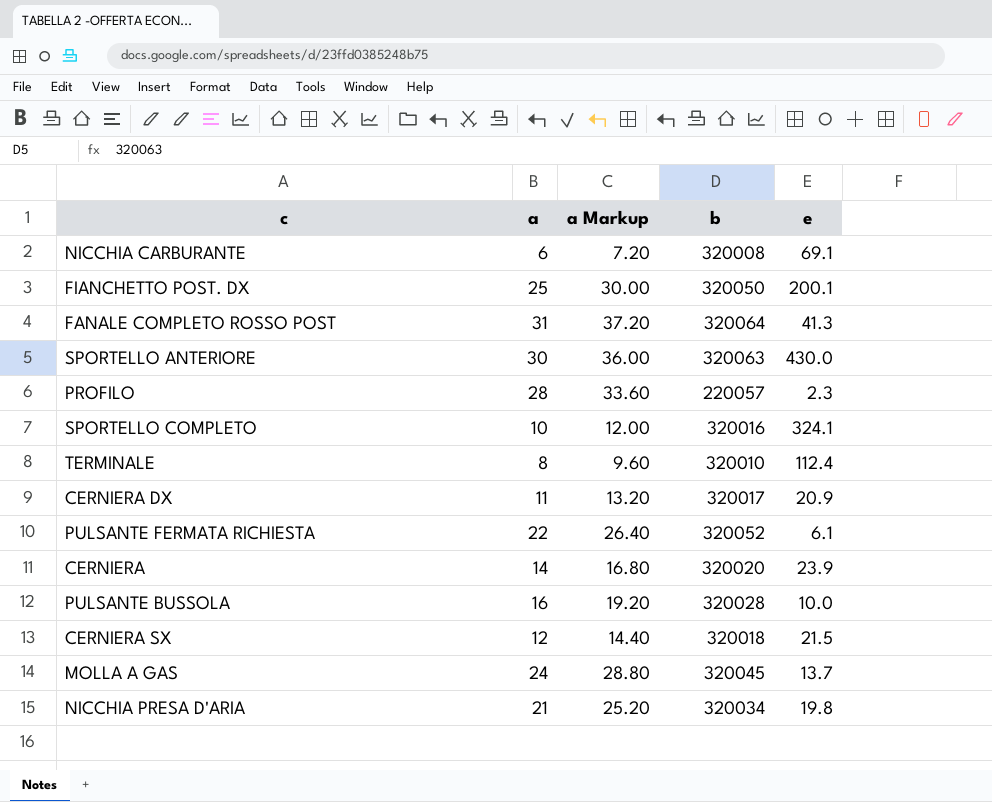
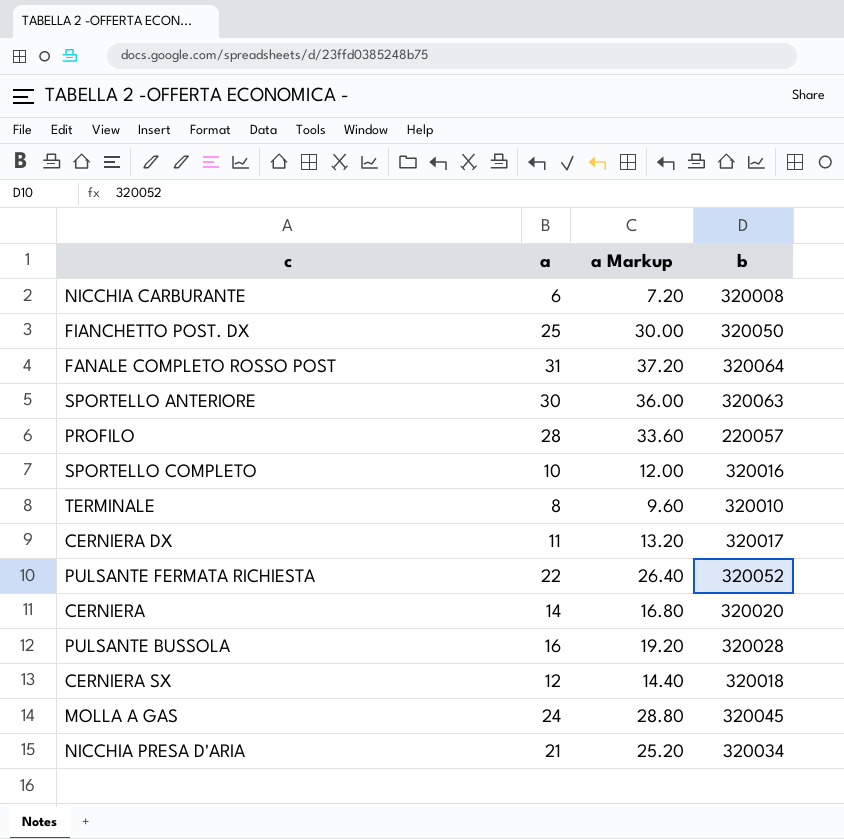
column e | position: 5 -> none

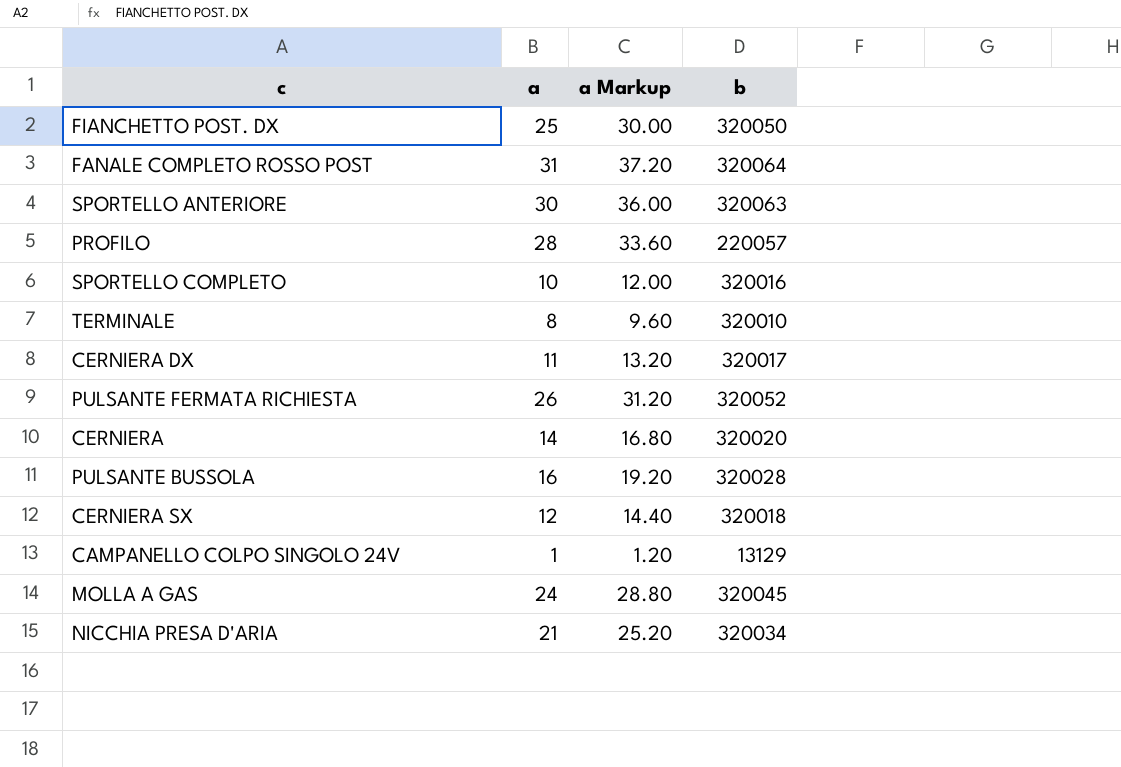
row NICCHIA CARBURANTE: 6 | 7.20 | 320008 -> none
PULSANTE FERMATA RICHIESTA | a: 22 -> 26
PULSANTE FERMATA RICHIESTA | a Markup: 26.40 -> 31.20
row CAMPANELLO COLPO SINGOLO 24V: none -> 1 | 1.20 | 13129

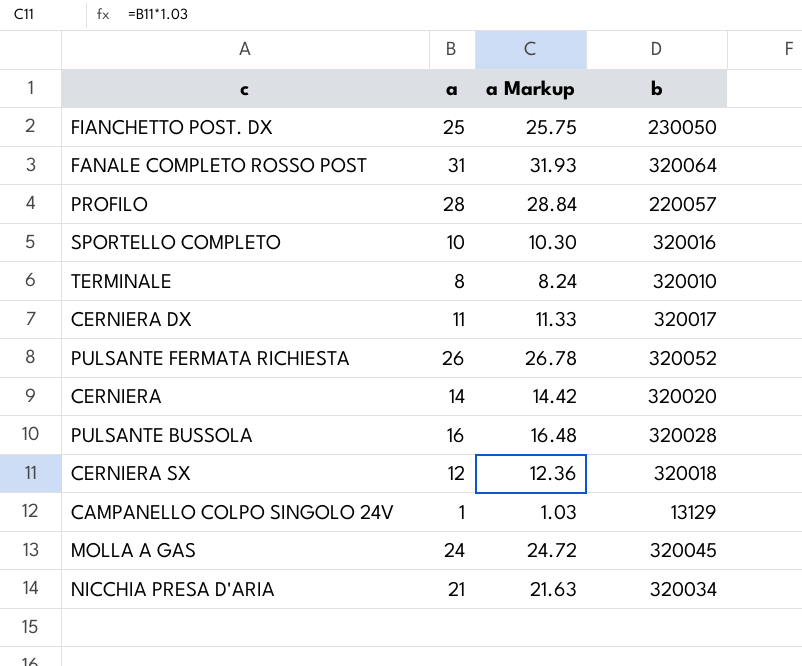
column a Markup | formula: [a] * 1.2 -> [a] * 1.03
row SPORTELLO ANTERIORE: 30 | 36.00 | 320063 -> none
FIANCHETTO POST. DX | b: 320050 -> 230050

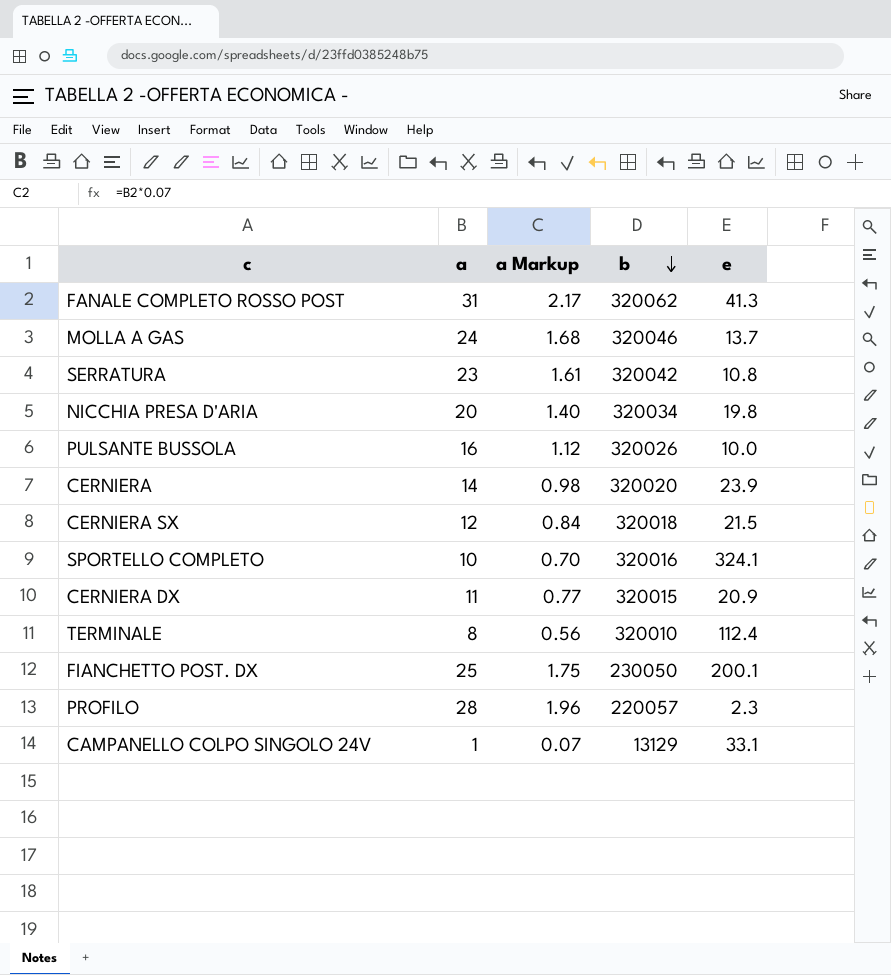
row order: none -> b descending
column a Markup | formula: [a] * 1.03 -> [a] * 0.07
column e | position: none -> 5
row PULSANTE FERMATA RICHIESTA: 26 | 26.78 | 320052 -> none
FANALE COMPLETO ROSSO POST | b: 320064 -> 320062
MOLLA A GAS | b: 320045 -> 320046
row SERRATURA: none -> 23 | 1.61 | 320042 | 10.8
NICCHIA PRESA D'ARIA | a: 21 -> 20
PULSANTE BUSSOLA | b: 320028 -> 320026
CERNIERA DX | b: 320017 -> 320015

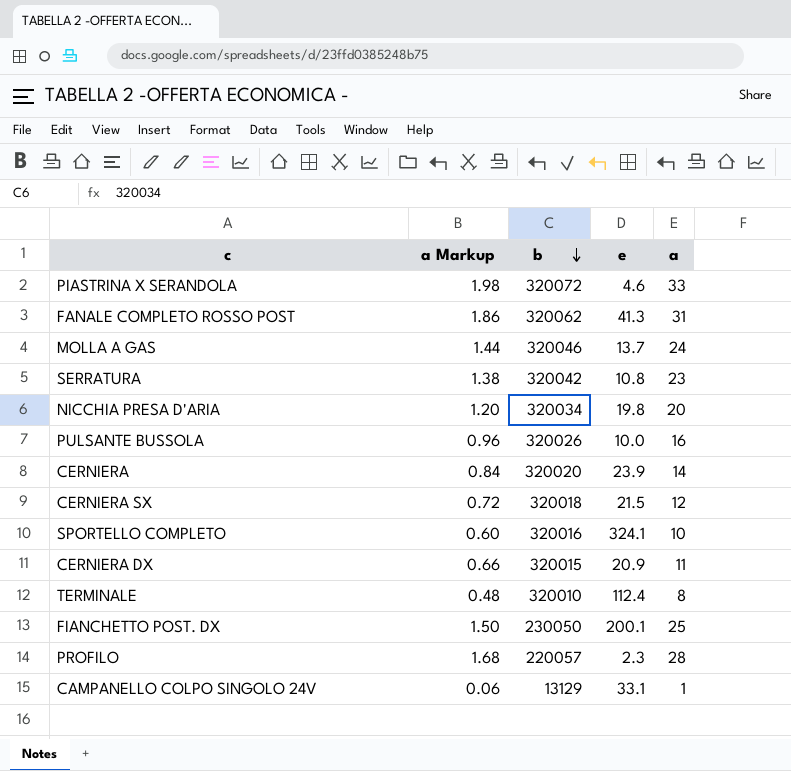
column a Markup | formula: [a] * 0.07 -> [a] * 0.06
column a | position: 2 -> 5
row PIASTRINA X SERANDOLA: none -> 1.98 | 320072 | 4.6 | 33

